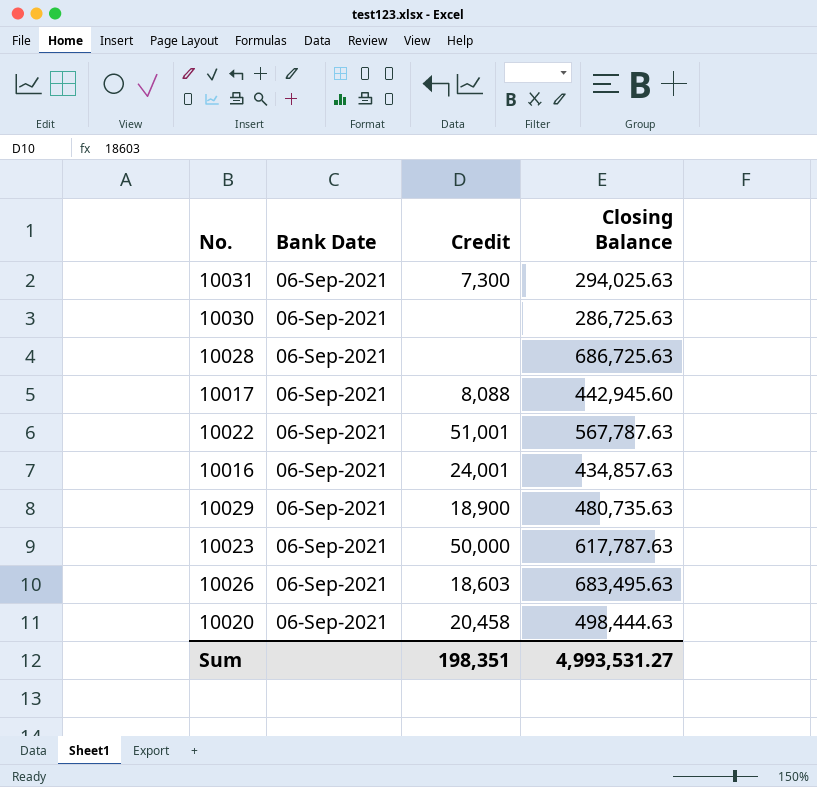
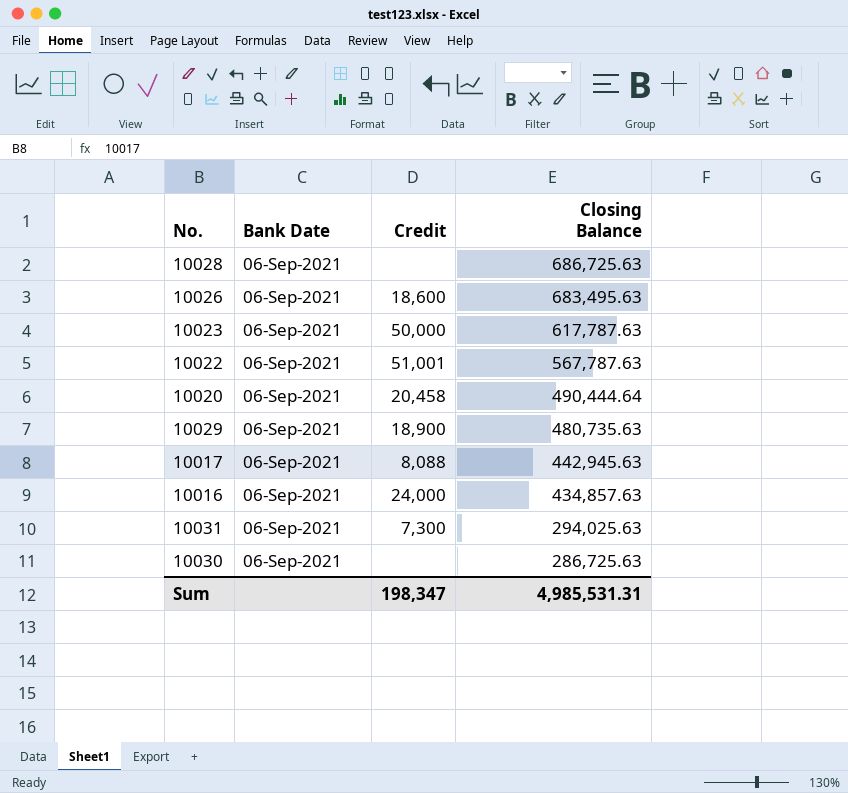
row order: none -> Closing Balance descending
10026 | Credit: 18,603 -> 18,600
10020 | Closing Balance: 498,444.63 -> 490,444.64
10017 | Closing Balance: 442,945.60 -> 442,945.63
10016 | Credit: 24,001 -> 24,000
Sum | Credit: 198,351 -> 198,347
Sum | Closing Balance: 4,993,531.27 -> 4,985,531.31

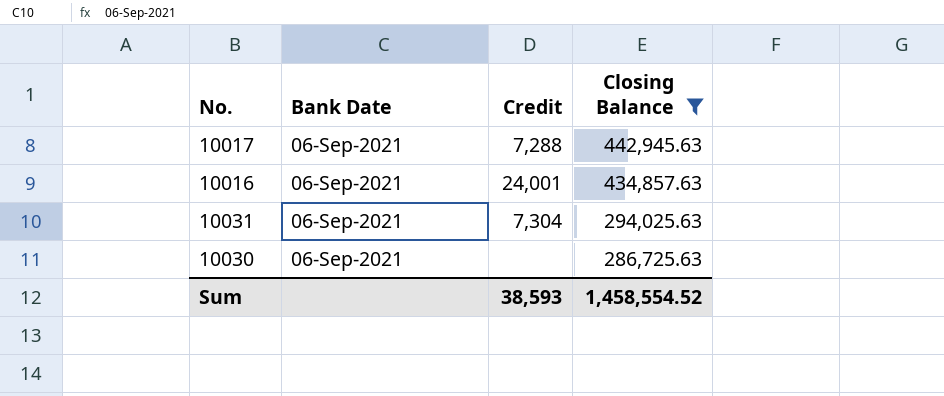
filter: none -> Closing Balance <= 442,945.63
10017 | Credit: 8,088 -> 7,288
10016 | Credit: 24,000 -> 24,001
10031 | Credit: 7,300 -> 7,304
Sum | Credit: 198,347 -> 38,593
Sum | Closing Balance: 4,985,531.31 -> 1,458,554.52

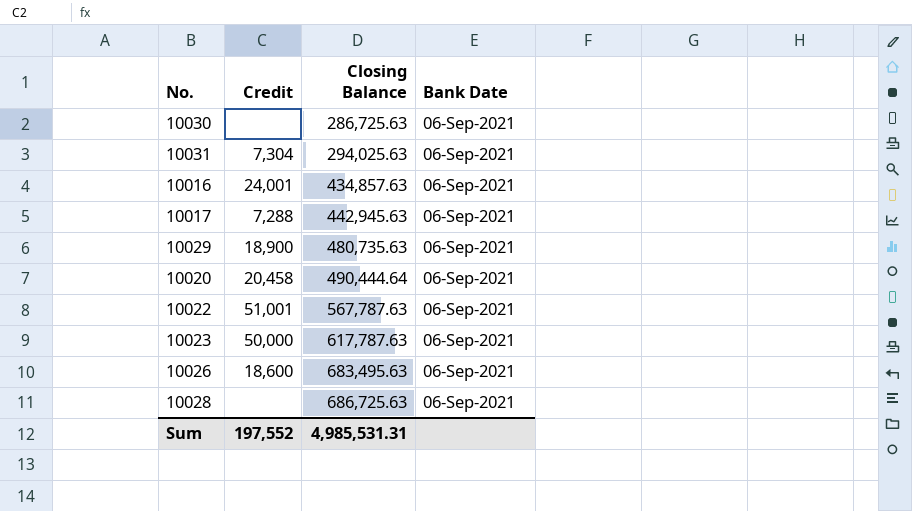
filter: Closing Balance <= 442,945.63 -> none
row order: Closing Balance descending -> Closing Balance ascending
column Bank Date | position: 2 -> 4
Sum | Credit: 38,593 -> 197,552
Sum | Closing Balance: 1,458,554.52 -> 4,985,531.31

